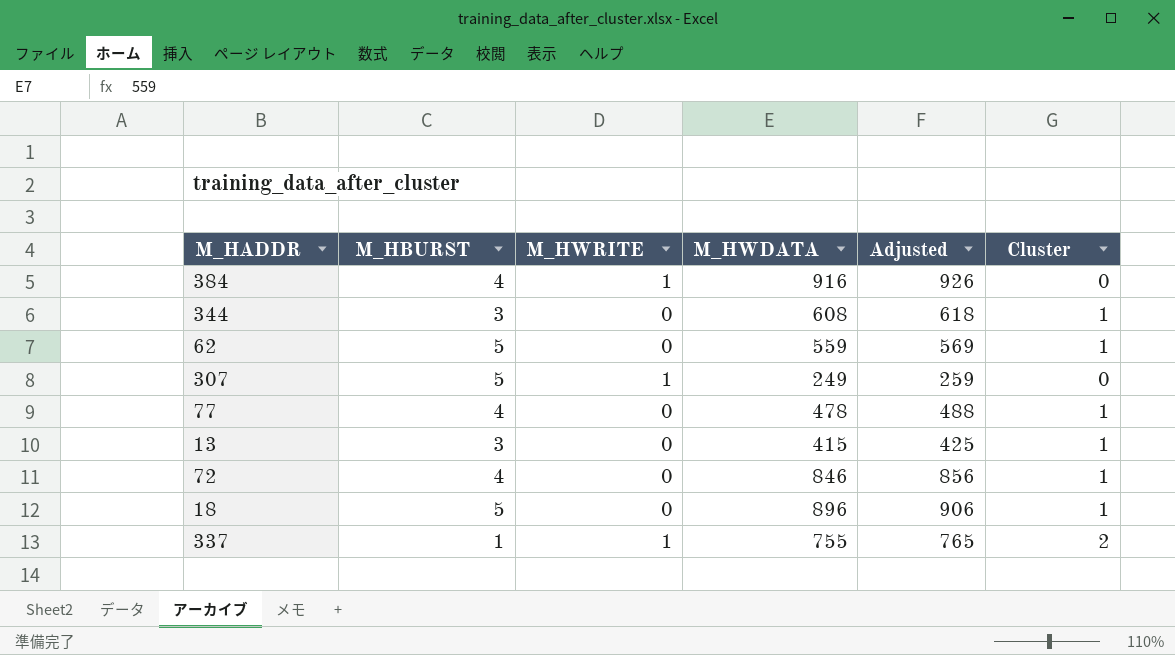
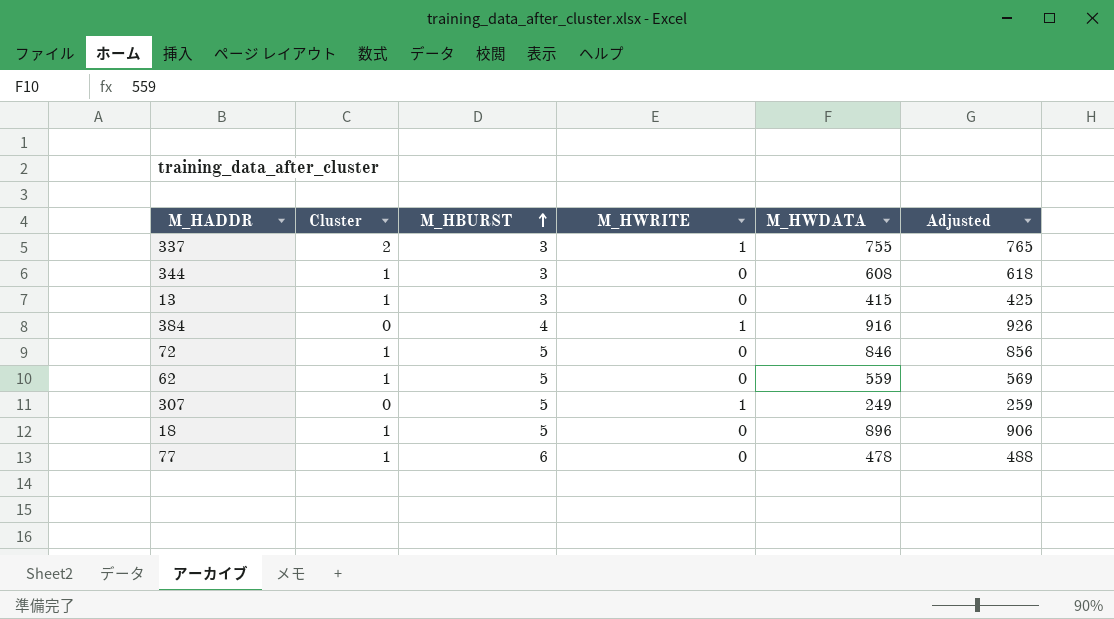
row order: none -> M_HBURST ascending
column Cluster | position: 6 -> 2
337 | M_HBURST: 1 -> 3
72 | M_HBURST: 4 -> 5
77 | M_HBURST: 4 -> 6

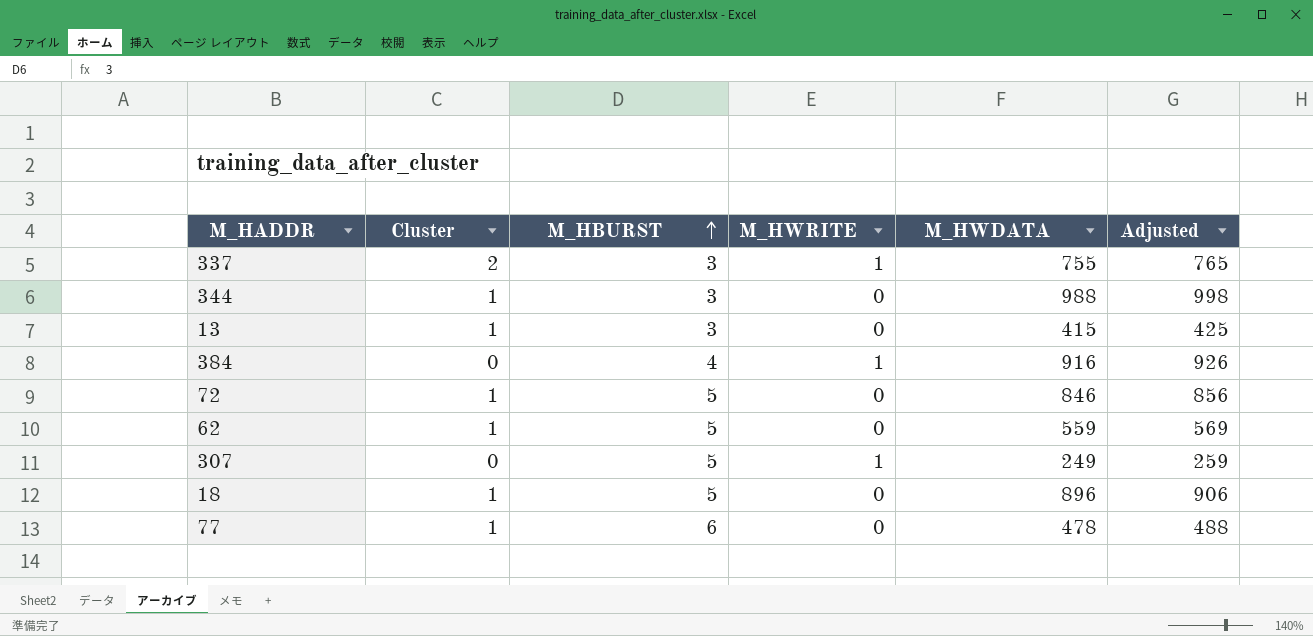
344 | M_HWDATA: 608 -> 988
344 | Adjusted: 618 -> 998

